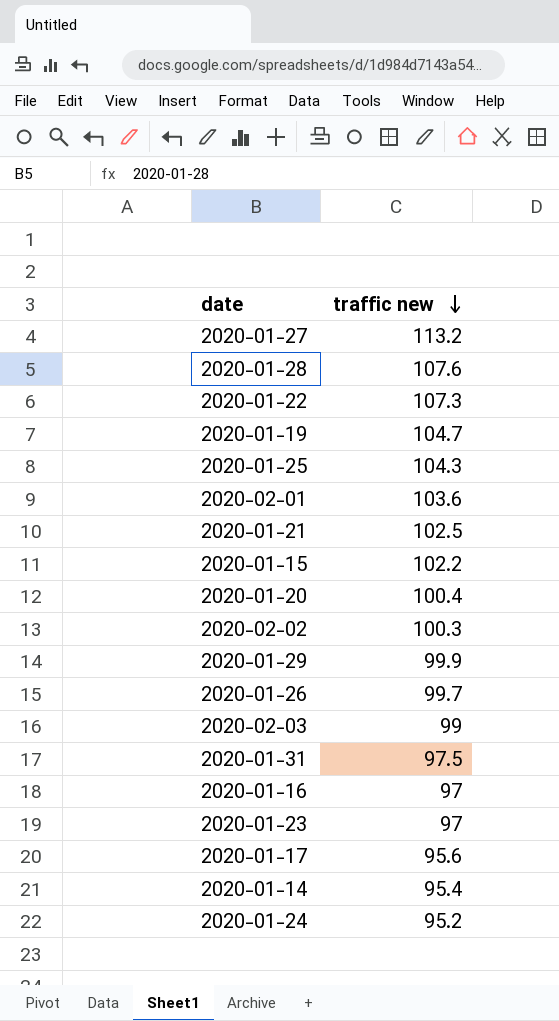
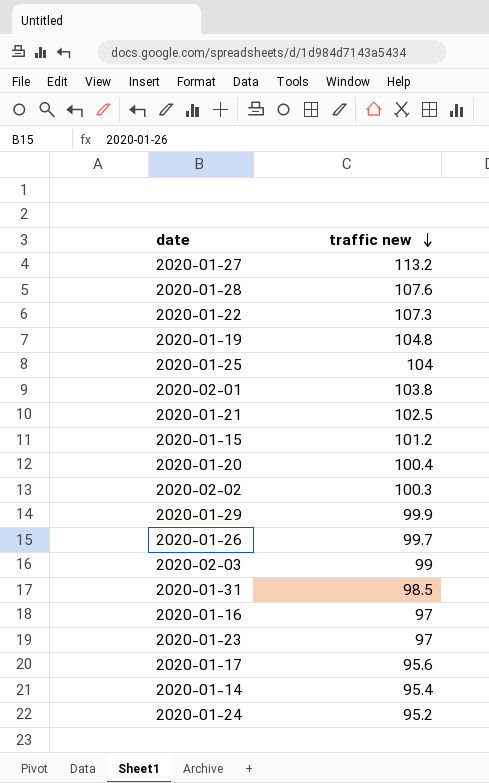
2020-01-19 | traffic new: 104.7 -> 104.8
2020-01-25 | traffic new: 104.3 -> 104
2020-02-01 | traffic new: 103.6 -> 103.8
2020-01-15 | traffic new: 102.2 -> 101.2
2020-01-31 | traffic new: 97.5 -> 98.5

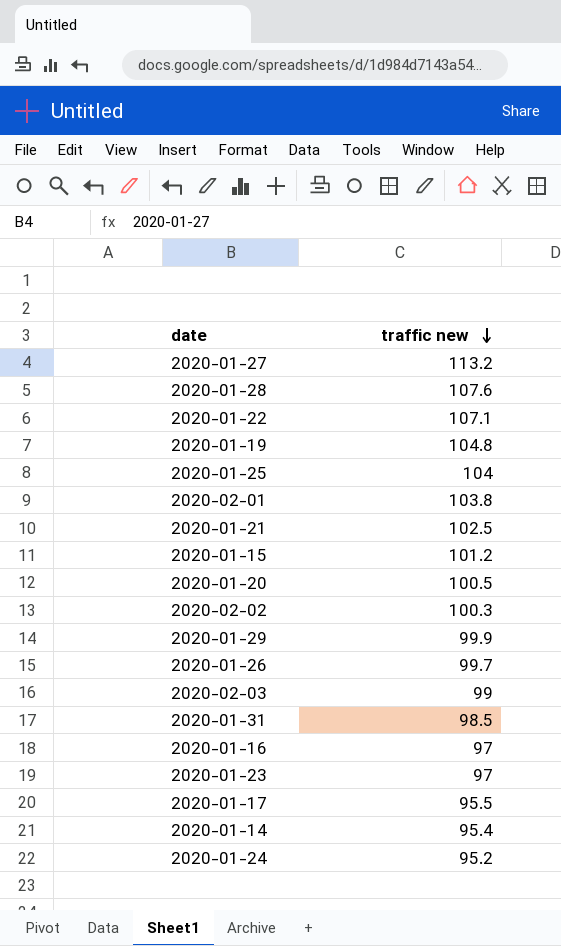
2020-01-22 | traffic new: 107.3 -> 107.1
2020-01-20 | traffic new: 100.4 -> 100.5
2020-01-17 | traffic new: 95.6 -> 95.5

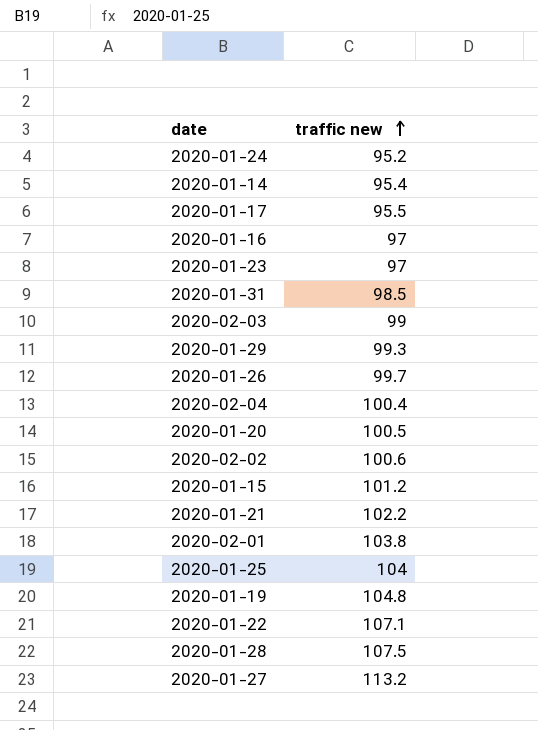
row order: traffic new descending -> traffic new ascending
2020-01-29 | traffic new: 99.9 -> 99.3
row 2020-02-04: none -> 100.4
2020-02-02 | traffic new: 100.3 -> 100.6
2020-01-21 | traffic new: 102.5 -> 102.2
2020-01-28 | traffic new: 107.6 -> 107.5

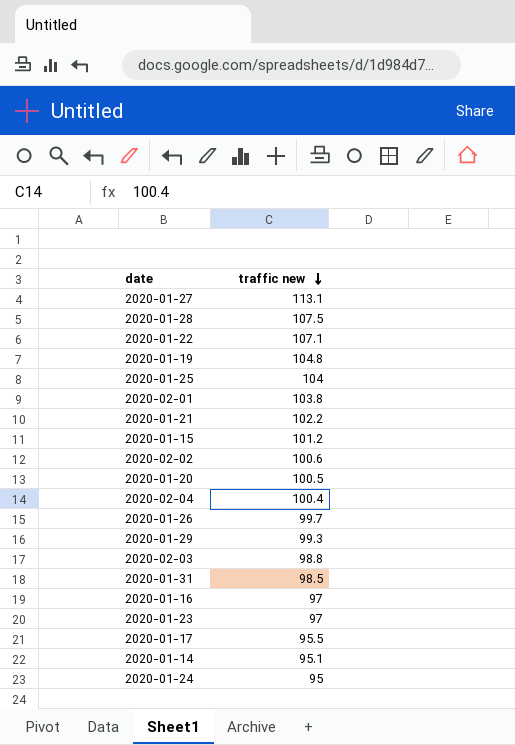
row order: traffic new ascending -> traffic new descending
2020-01-27 | traffic new: 113.2 -> 113.1
2020-02-03 | traffic new: 99 -> 98.8
2020-01-14 | traffic new: 95.4 -> 95.1
2020-01-24 | traffic new: 95.2 -> 95

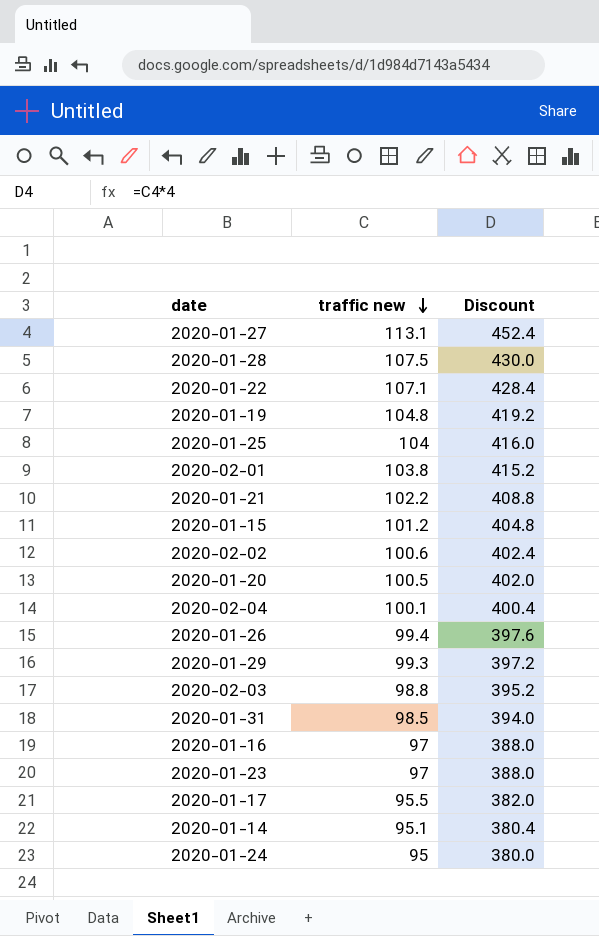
column Discount | formula: none -> [traffic new] * 4
2020-02-04 | traffic new: 100.4 -> 100.1
2020-01-26 | traffic new: 99.7 -> 99.4

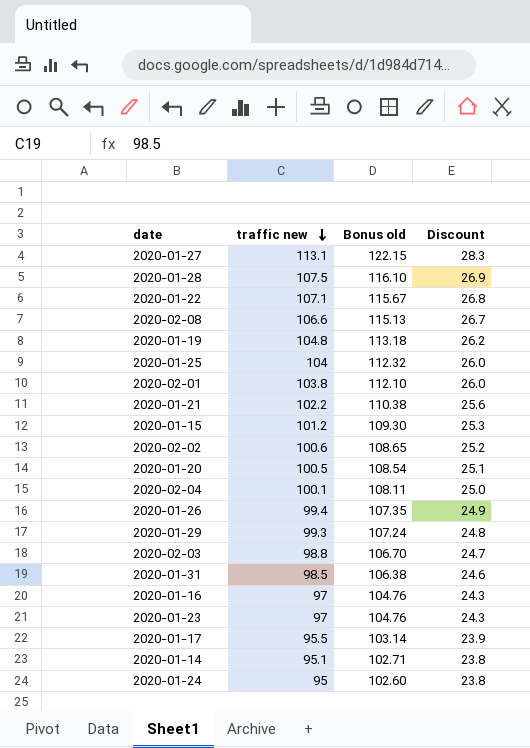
column Bonus old | formula: none -> [traffic new] * 1.08
column Discount | formula: [traffic new] * 4 -> [traffic new] * 0.25
row 2020-02-08: none -> 106.6 | 115.13 | 26.7

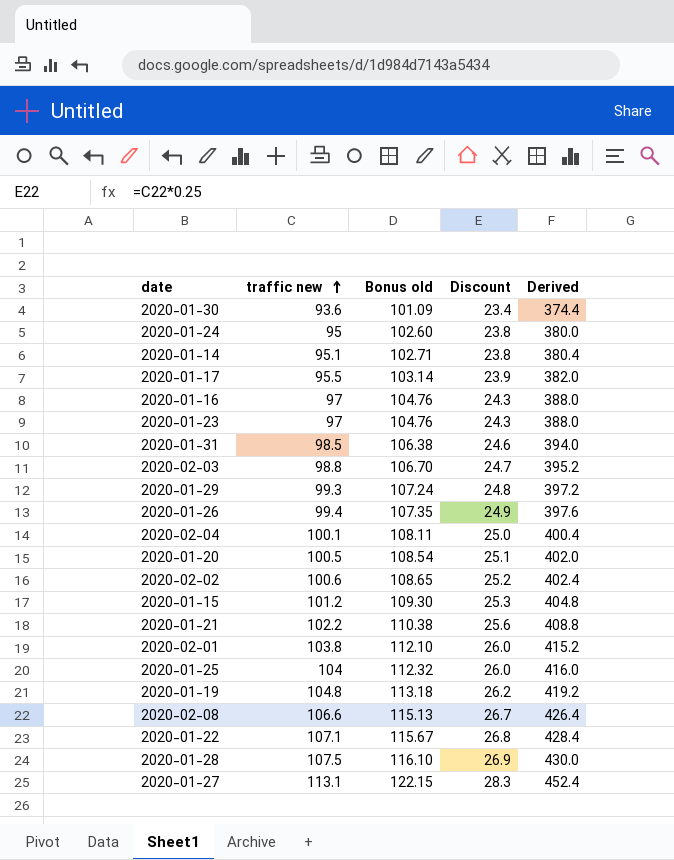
row order: traffic new descending -> traffic new ascending
column Derived | formula: none -> [traffic new] * 4
row 2020-01-30: none -> 93.6 | 101.09 | 23.4 | 374.4

